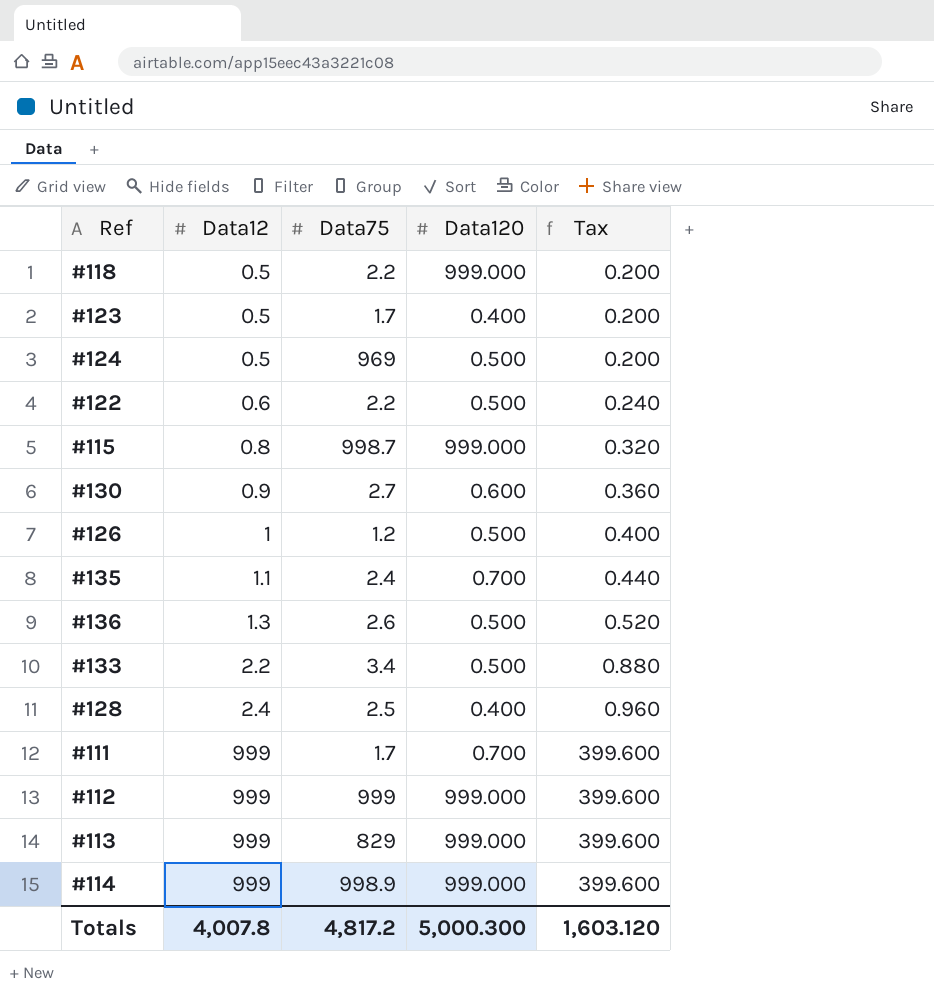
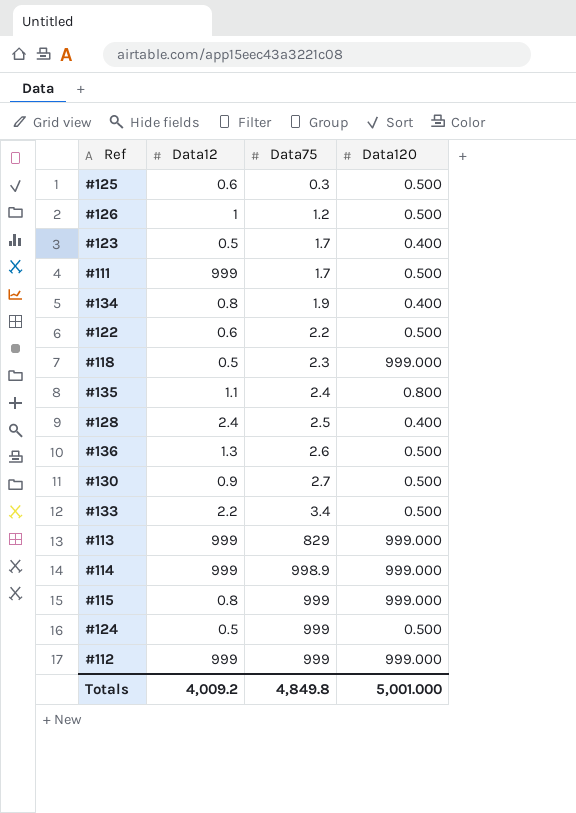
row order: Data12 ascending -> Data75 ascending
column Tax | formula: [Data12] * 0.4 -> none
row #125: none -> 0.6 | 0.3 | 0.500
#111 | Data120: 0.700 -> 0.500
row #134: none -> 0.8 | 1.9 | 0.400
#118 | Data75: 2.2 -> 2.3
#135 | Data120: 0.700 -> 0.800
#130 | Data120: 0.600 -> 0.500
#115 | Data75: 998.7 -> 999
#124 | Data75: 969 -> 999
Totals | Data12: 4,007.8 -> 4,009.2
Totals | Data75: 4,817.2 -> 4,849.8
Totals | Data120: 5,000.300 -> 5,001.000

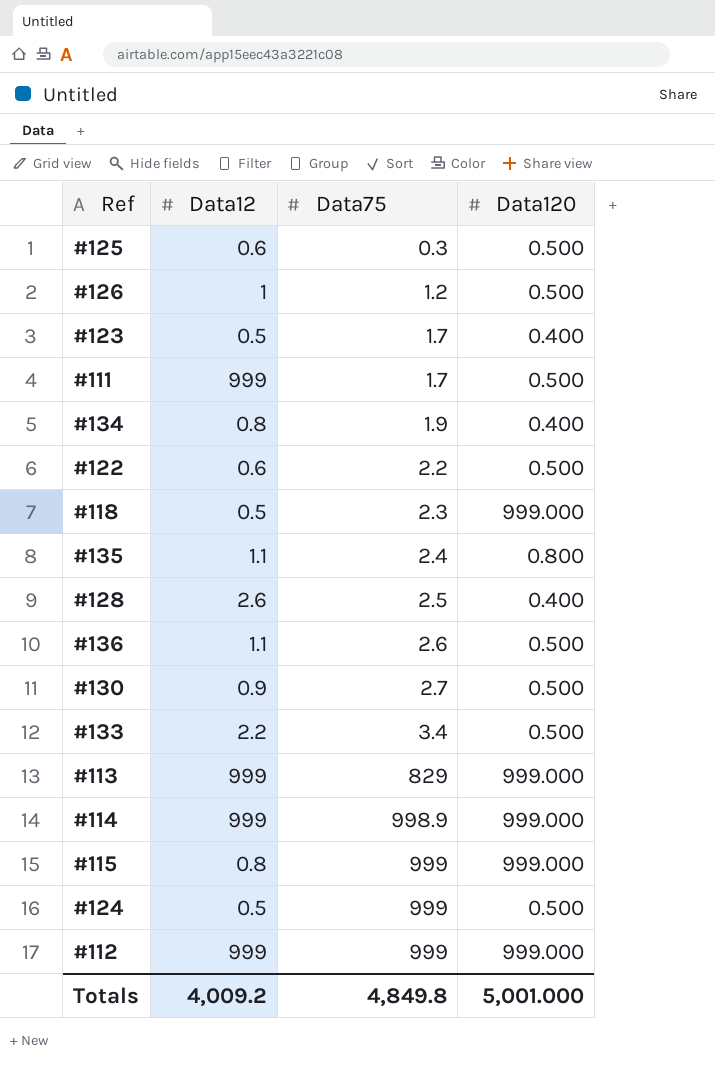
#128 | Data12: 2.4 -> 2.6
#136 | Data12: 1.3 -> 1.1

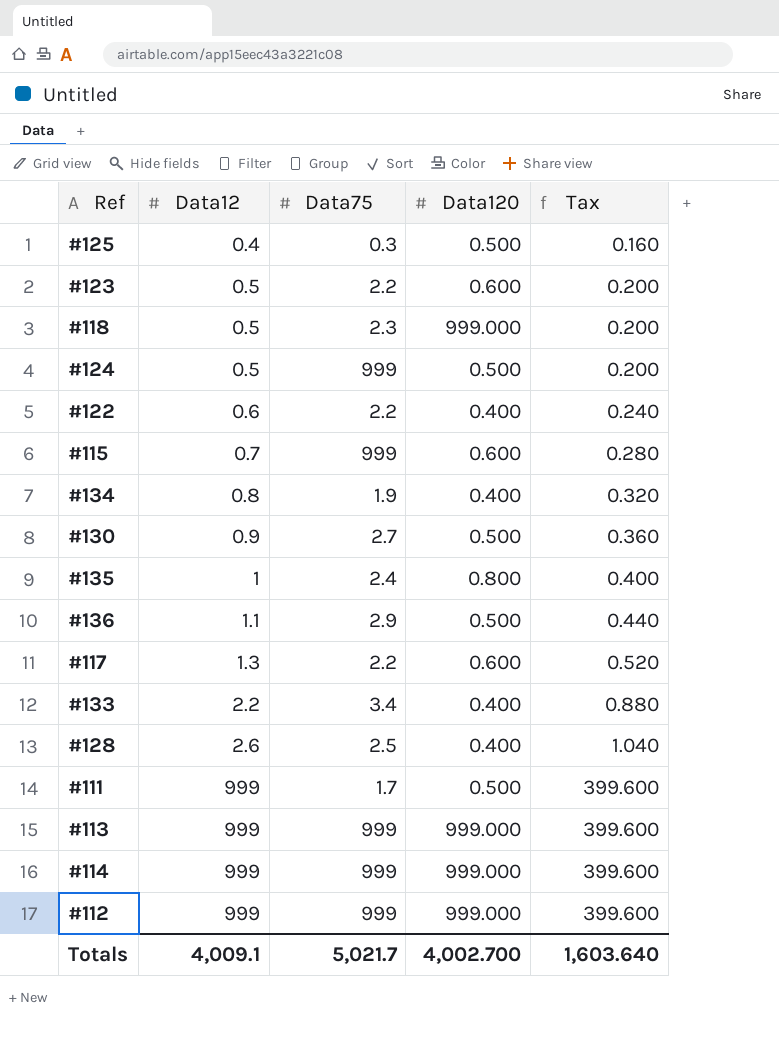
row order: Data75 ascending -> Data12 ascending
column Tax | formula: none -> [Data12] * 0.4
row #126: 1 | 1.2 | 0.500 -> none
#125 | Data12: 0.6 -> 0.4
#123 | Data75: 1.7 -> 2.2
#123 | Data120: 0.400 -> 0.600
#122 | Data120: 0.500 -> 0.400
#115 | Data12: 0.8 -> 0.7
#115 | Data120: 999.000 -> 0.600
#135 | Data12: 1.1 -> 1
#136 | Data75: 2.6 -> 2.9
row #117: none -> 1.3 | 2.2 | 0.600 | 0.520
#133 | Data120: 0.500 -> 0.400
#113 | Data75: 829 -> 999
#114 | Data75: 998.9 -> 999
Totals | Data12: 4,009.2 -> 4,009.1
Totals | Data75: 4,849.8 -> 5,021.7
Totals | Data120: 5,001.000 -> 4,002.700

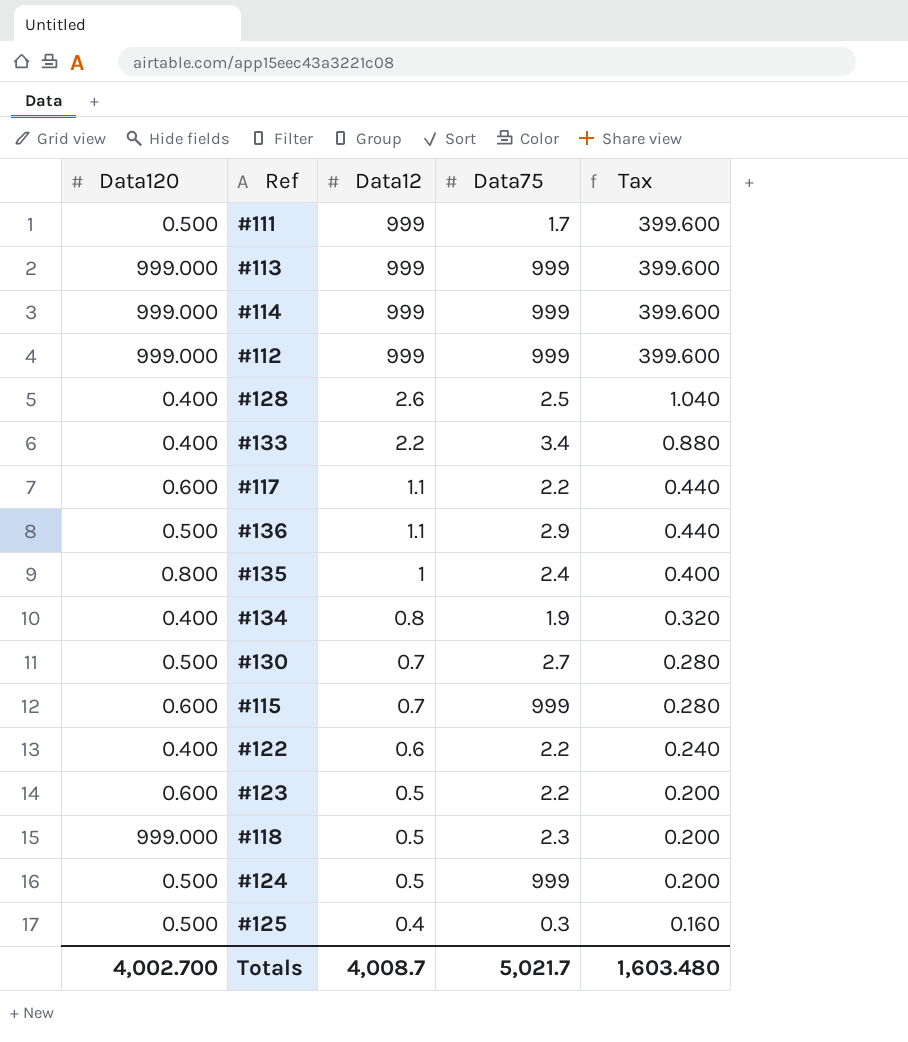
row order: Data12 ascending -> Data12 descending
column Data120 | position: 4 -> 1
#117 | Data12: 1.3 -> 1.1
#117 | Tax: 0.520 -> 0.440
#130 | Data12: 0.9 -> 0.7
#130 | Tax: 0.360 -> 0.280
Totals | Data12: 4,009.1 -> 4,008.7
Totals | Tax: 1,603.640 -> 1,603.480

